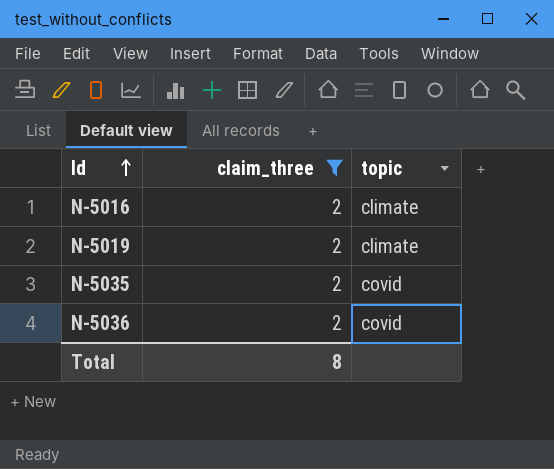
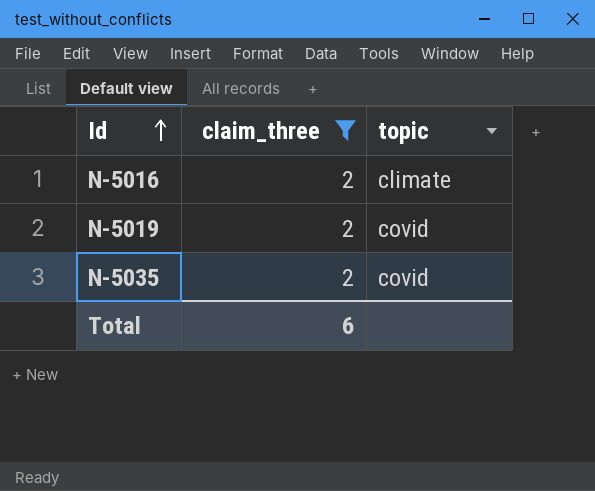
row N-5036: 2 | covid -> none
N-5019 | topic: climate -> covid
Total | claim_three: 8 -> 6

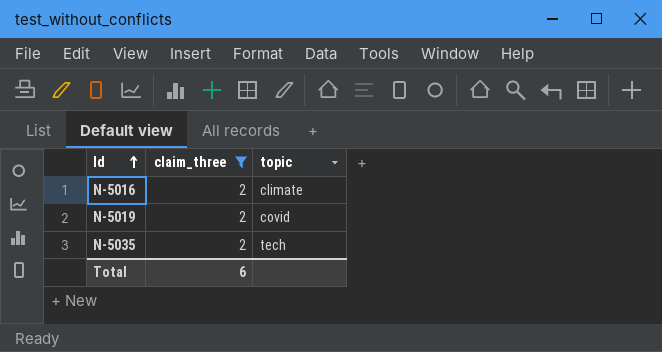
N-5035 | topic: covid -> tech

